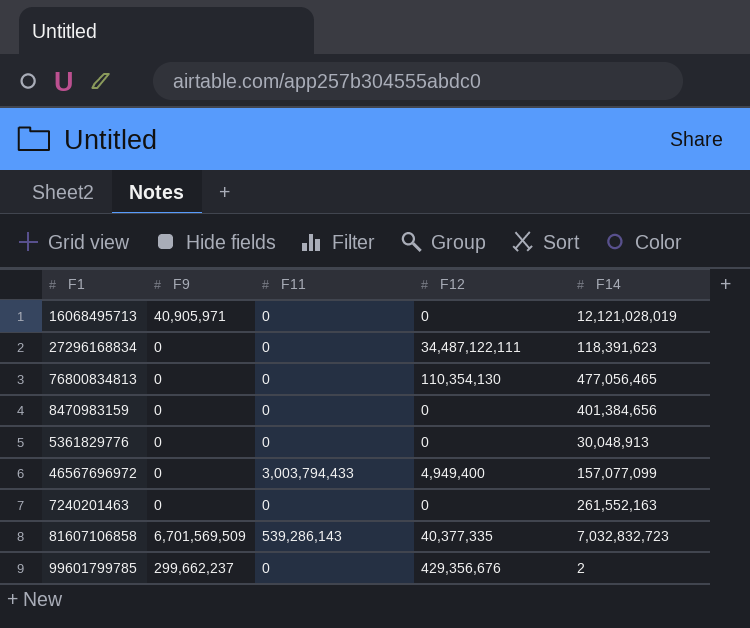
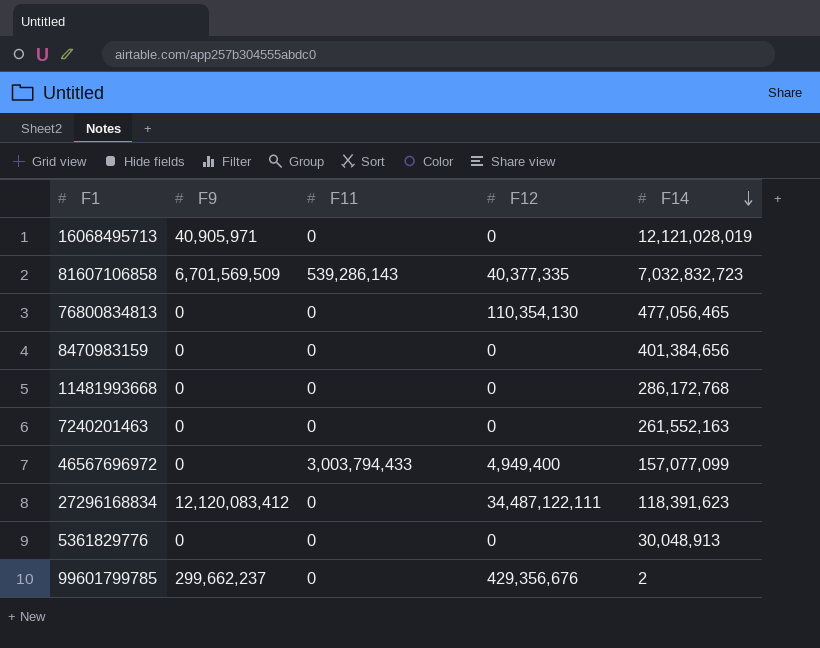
row order: none -> F14 descending
row 11481993668: none -> 0 | 0 | 0 | 286,172,768
27296168834 | F9: 0 -> 12,120,083,412

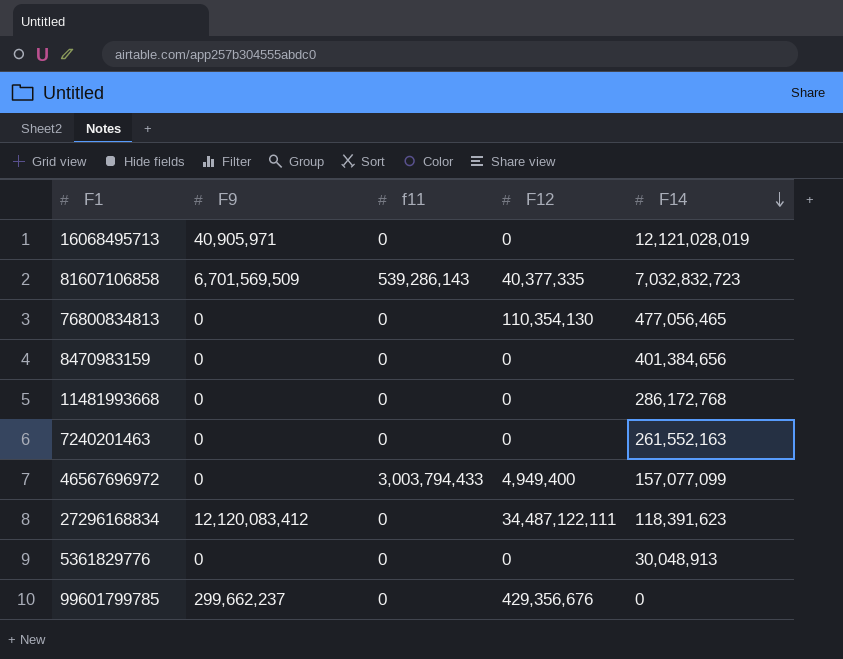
column name: F11 -> f11
99601799785 | F14: 2 -> 0

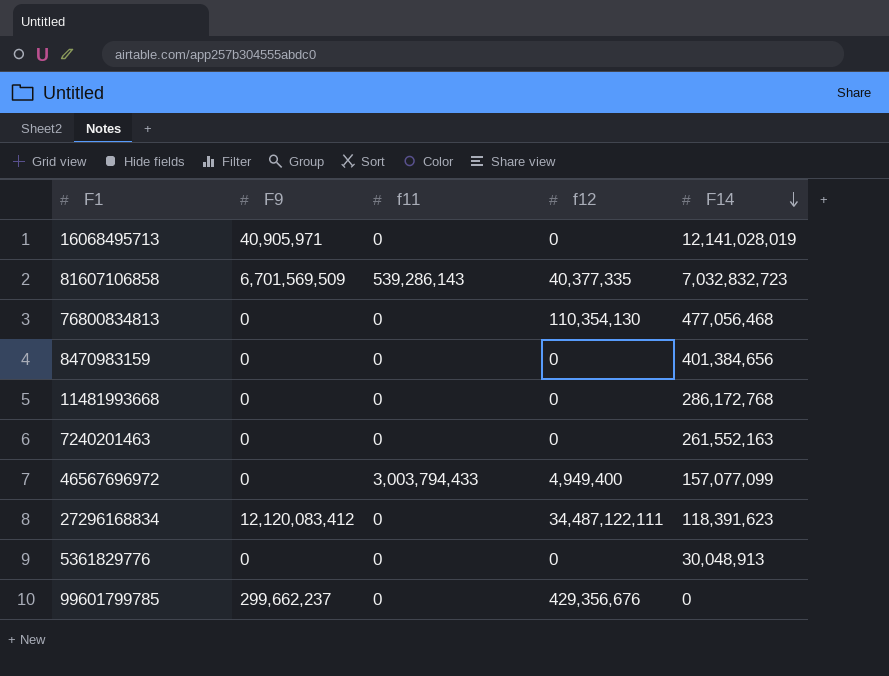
column name: F12 -> f12
16068495713 | F14: 12,121,028,019 -> 12,141,028,019
76800834813 | F14: 477,056,465 -> 477,056,468

